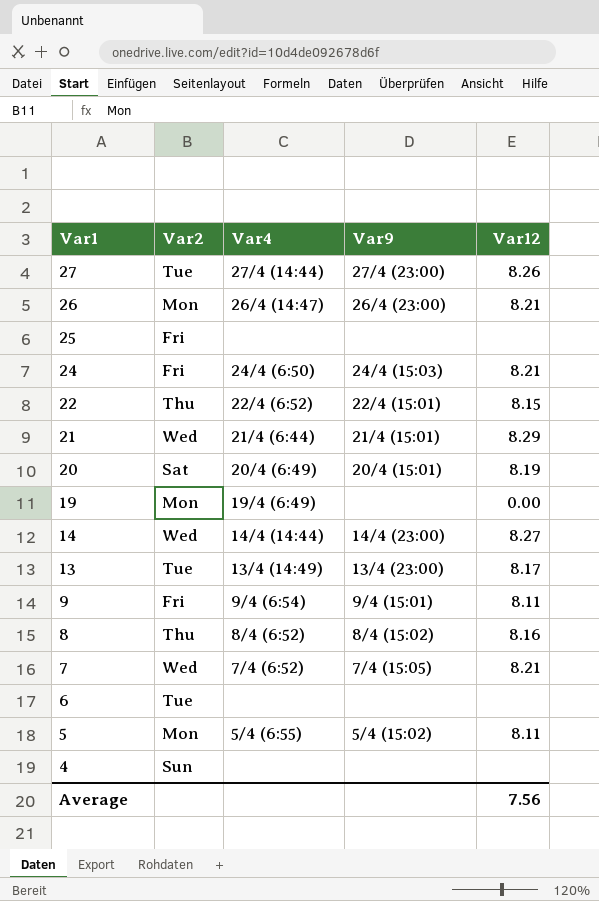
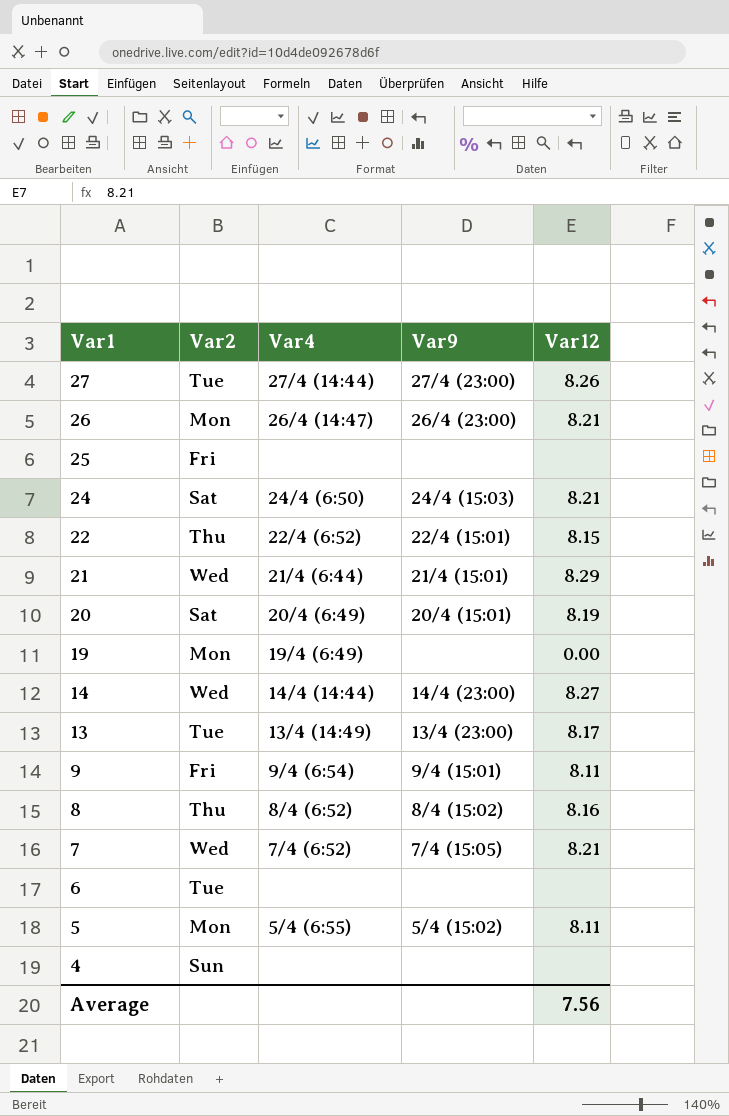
24 | Var2: Fri -> Sat

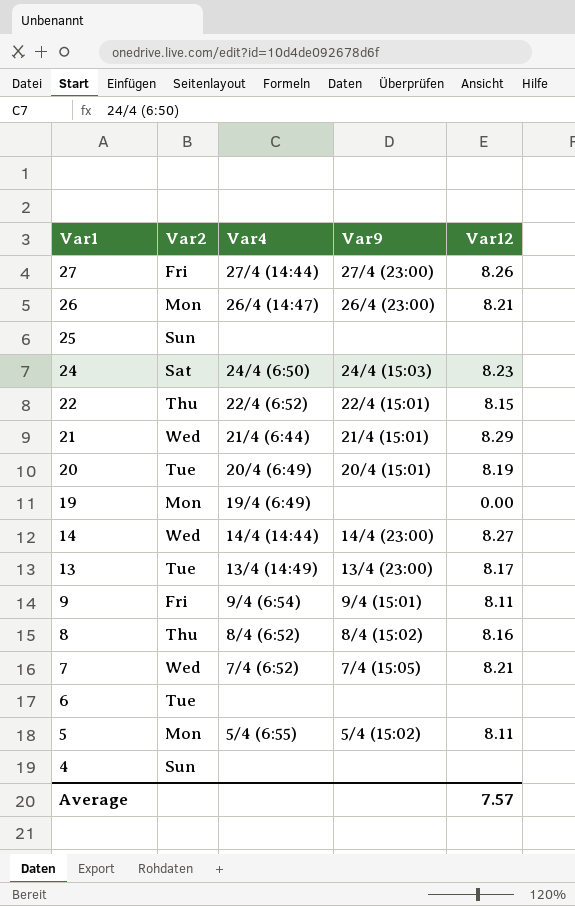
27 | Var2: Tue -> Fri
25 | Var2: Fri -> Sun
24 | Var12: 8.21 -> 8.23
20 | Var2: Sat -> Tue
Average | Var12: 7.56 -> 7.57

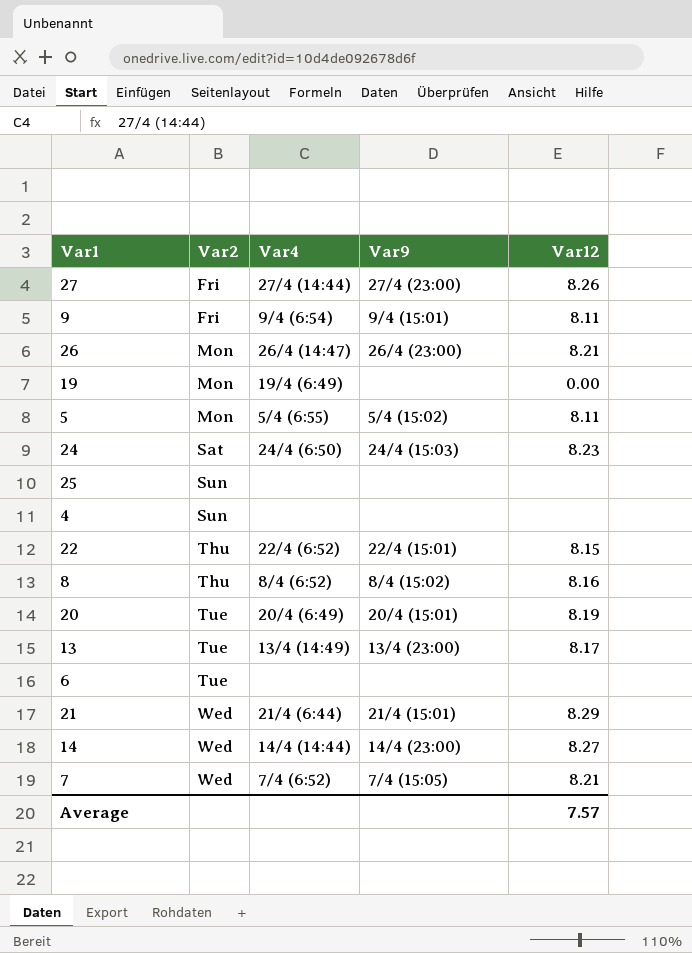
row order: Var1 descending -> Var2 ascending

